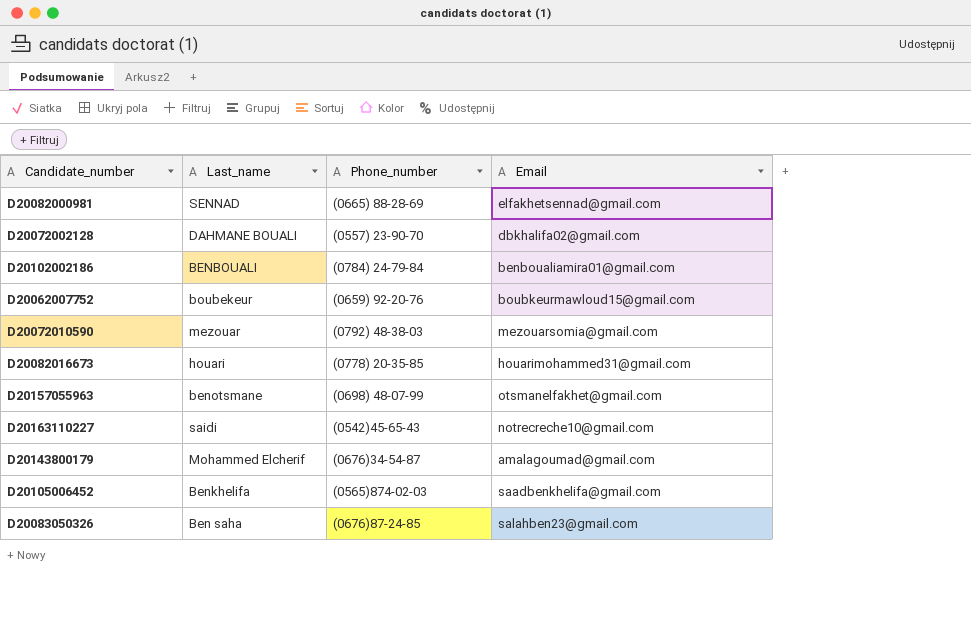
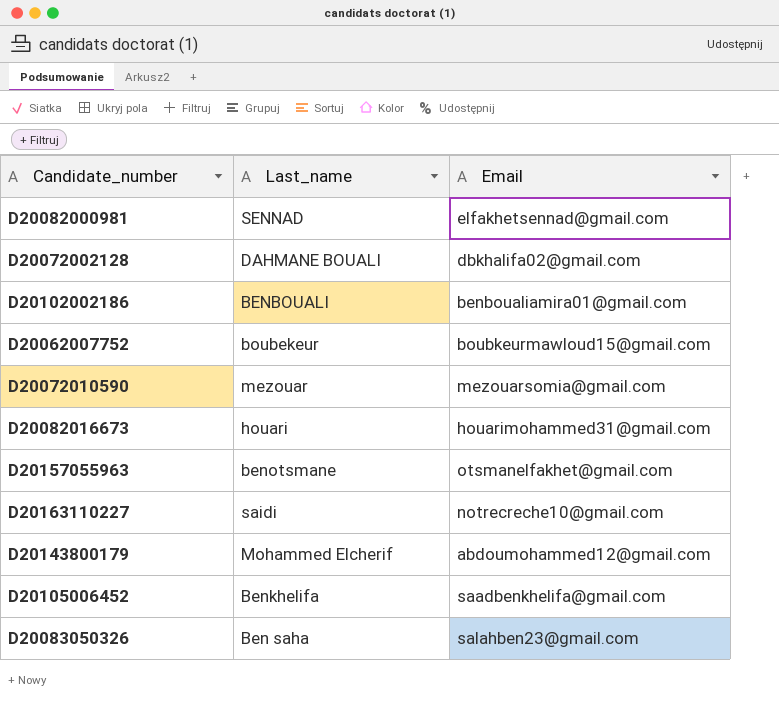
column Phone_number | position: 3 -> none
D20143800179 | Email: amalagoumad@gmail.com -> abdoumohammed12@gmail.com

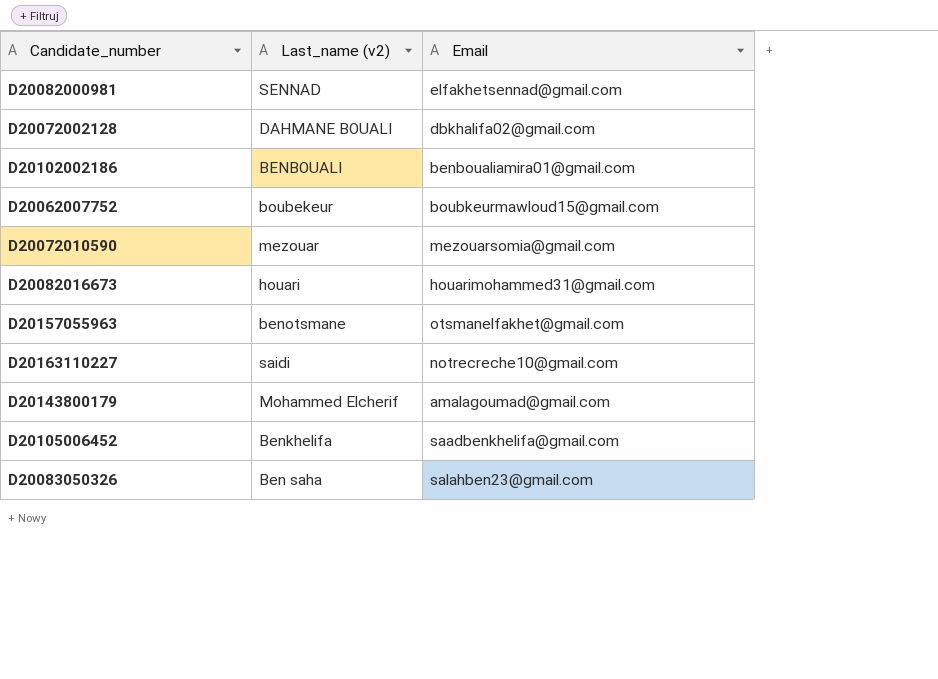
column name: Last_name -> Last_name (v2)
D20143800179 | Email: abdoumohammed12@gmail.com -> amalagoumad@gmail.com

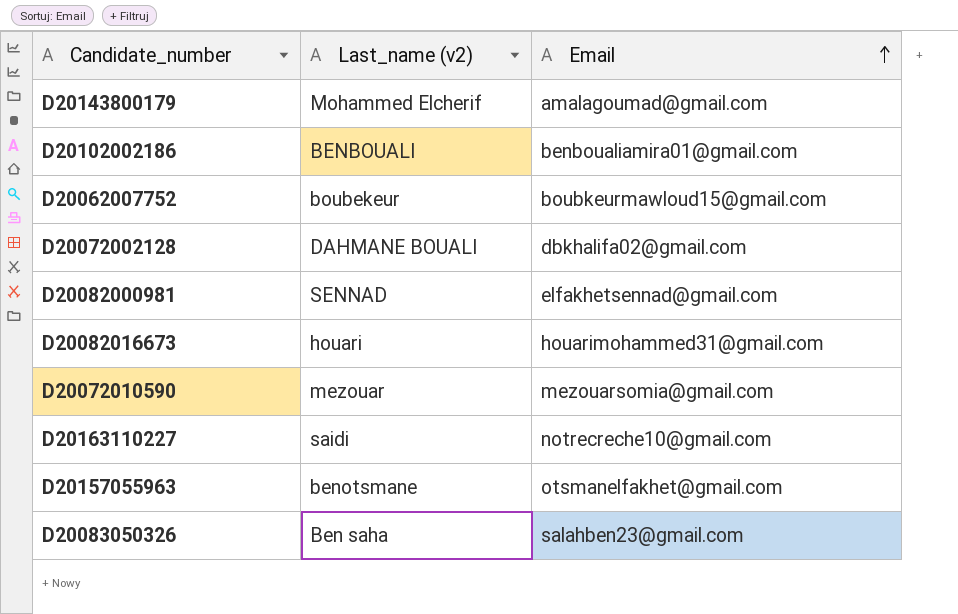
row order: none -> Email ascending
row D20105006452: Benkhelifa | saadbenkhelifa@gmail.com -> none

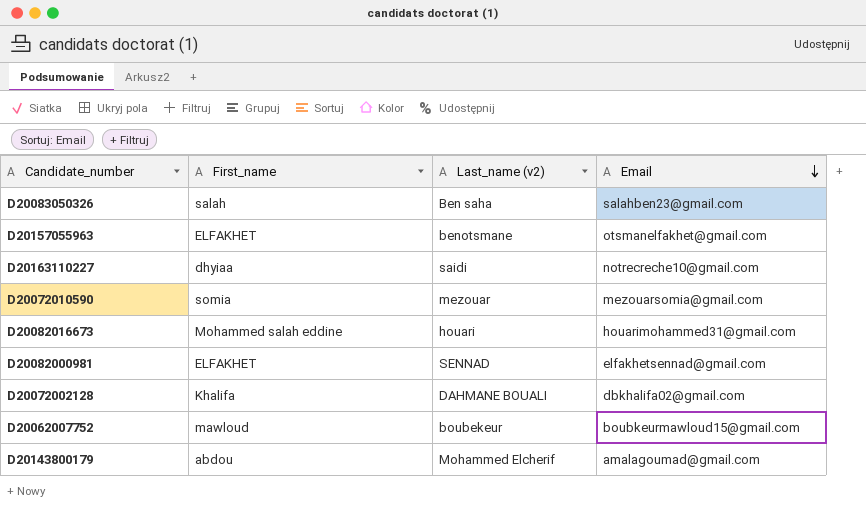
row order: Email ascending -> Email descending
column First_name | position: none -> 2
row D20102002186: BENBOUALI | benboualiamira01@gmail.com -> none

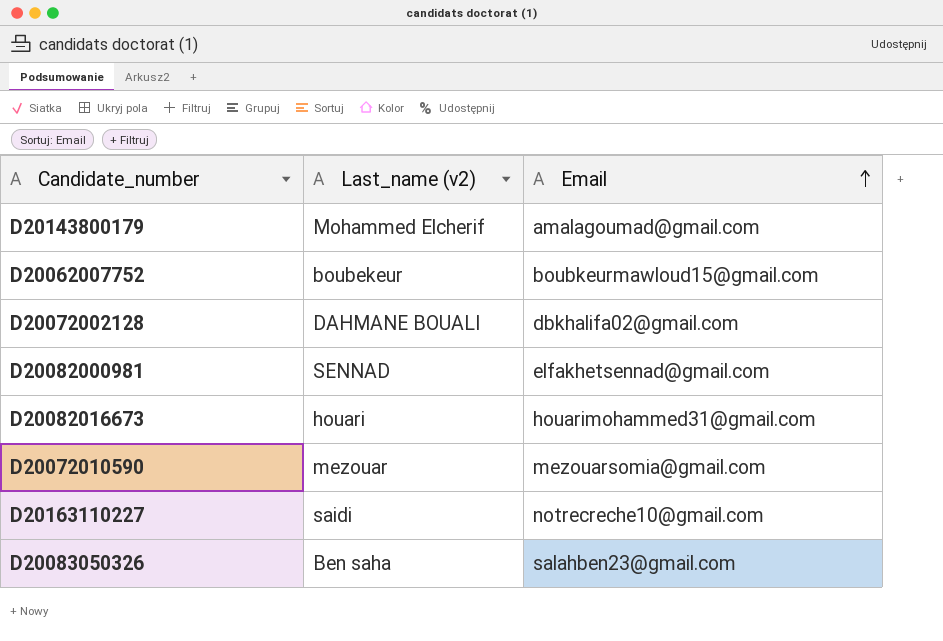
row order: Email descending -> Email ascending
column First_name | position: 2 -> none
row D20157055963: ELFAKHET | benotsmane | otsmanelfakhet@gmail.com -> none

